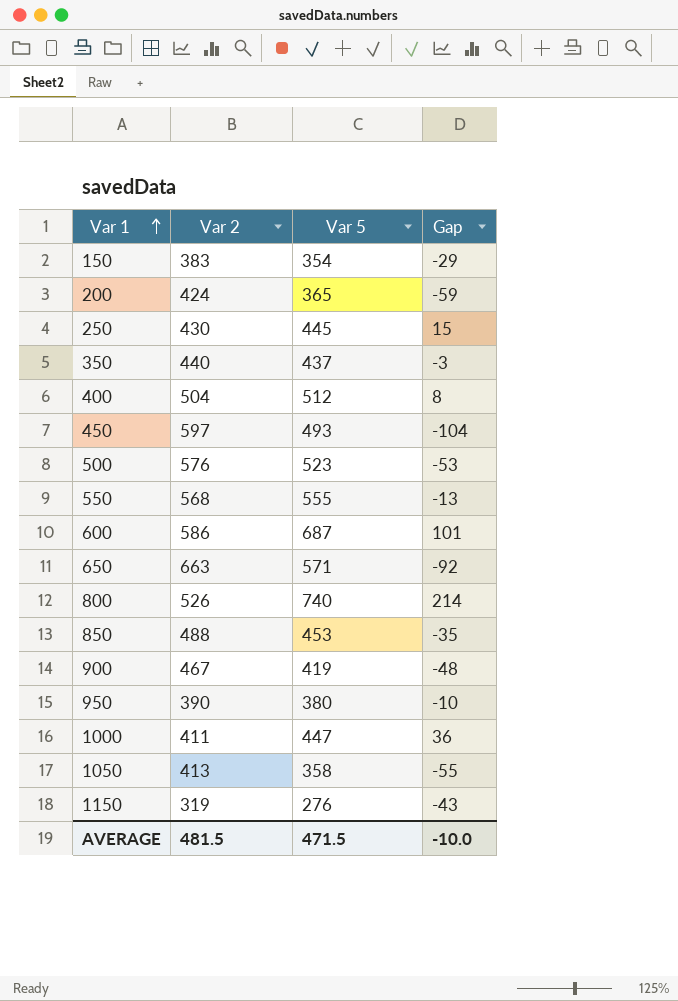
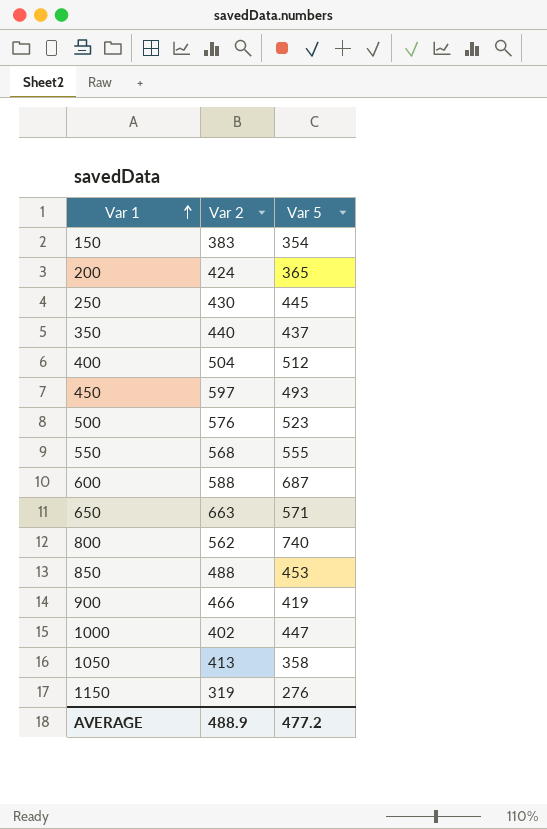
column Gap | formula: [Var 5] - [Var 2] -> none
row 950: 390 | 380 | -10 -> none
600 | Var 2: 586 -> 588
800 | Var 2: 526 -> 562
900 | Var 2: 467 -> 466
1000 | Var 2: 411 -> 402
AVERAGE | Var 2: 481.5 -> 488.9
AVERAGE | Var 5: 471.5 -> 477.2

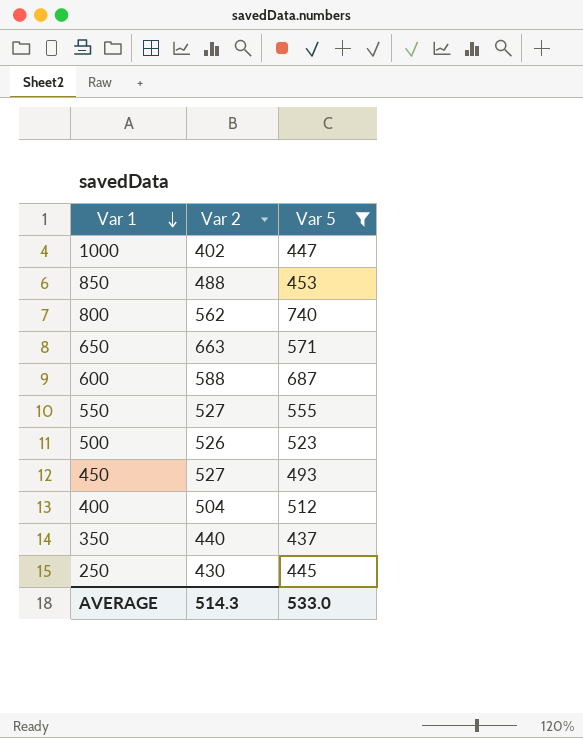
filter: none -> Var 5 >= 437
row order: Var 1 ascending -> Var 1 descending
550 | Var 2: 568 -> 527
500 | Var 2: 576 -> 526
450 | Var 2: 597 -> 527
AVERAGE | Var 2: 488.9 -> 514.3
AVERAGE | Var 5: 477.2 -> 533.0

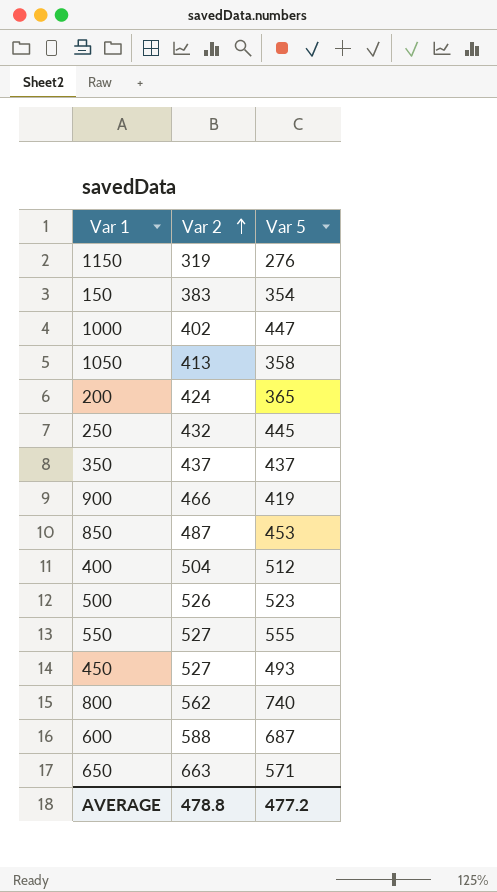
filter: Var 5 >= 437 -> none
row order: Var 1 descending -> Var 2 ascending
250 | Var 2: 430 -> 432
350 | Var 2: 440 -> 437
850 | Var 2: 488 -> 487
AVERAGE | Var 2: 514.3 -> 478.8
AVERAGE | Var 5: 533.0 -> 477.2

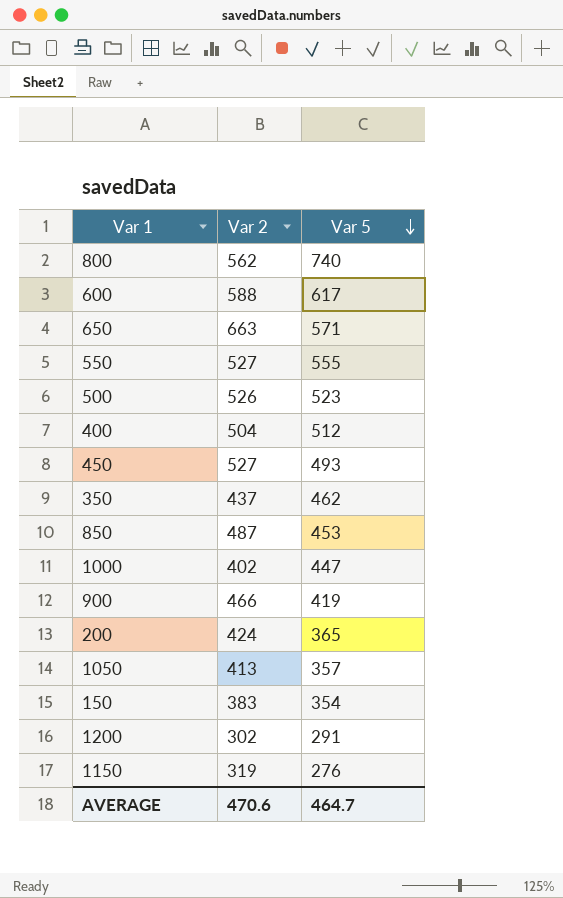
row order: Var 2 ascending -> Var 5 descending
row 250: 432 | 445 -> none
600 | Var 5: 687 -> 617
350 | Var 5: 437 -> 462
1050 | Var 5: 358 -> 357
row 1200: none -> 302 | 291
AVERAGE | Var 2: 478.8 -> 470.6
AVERAGE | Var 5: 477.2 -> 464.7

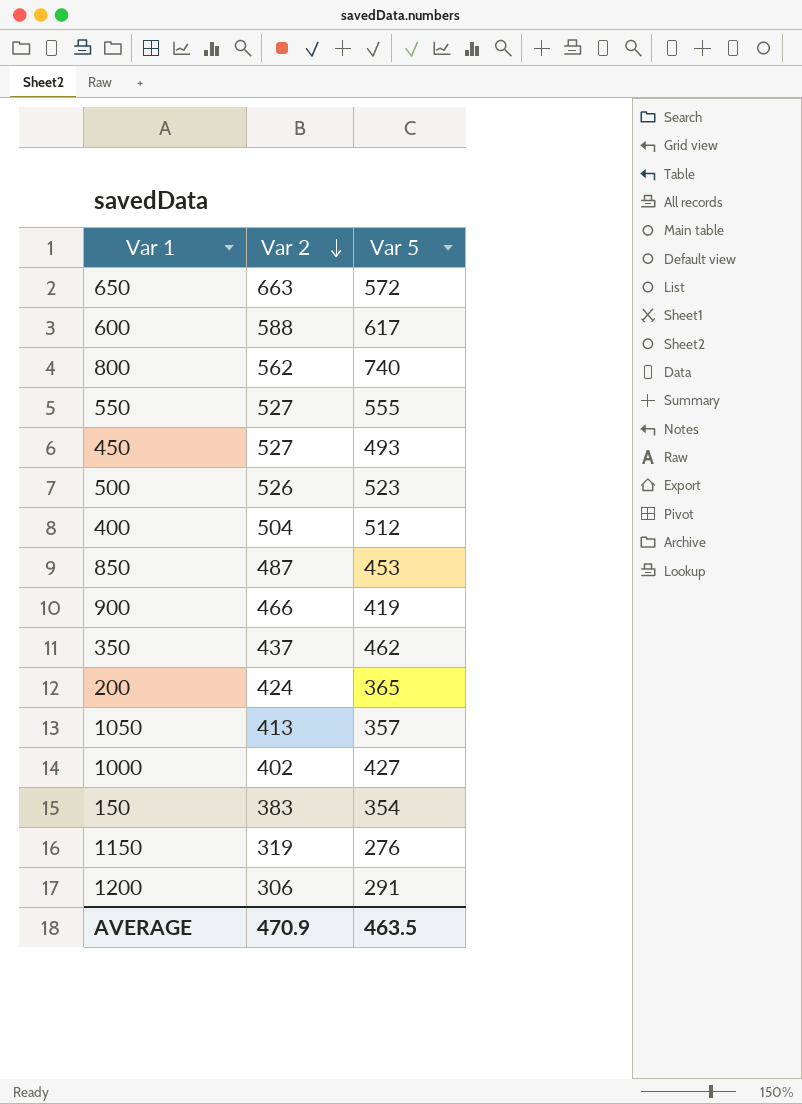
row order: Var 5 descending -> Var 2 descending
650 | Var 5: 571 -> 572
1000 | Var 5: 447 -> 427
1200 | Var 2: 302 -> 306
AVERAGE | Var 2: 470.6 -> 470.9
AVERAGE | Var 5: 464.7 -> 463.5

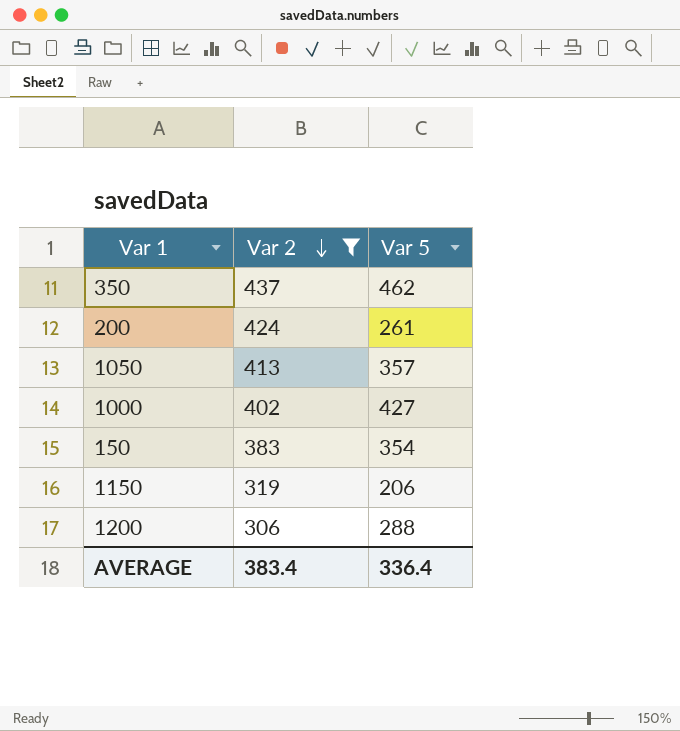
filter: none -> Var 2 <= 437
200 | Var 5: 365 -> 261
1150 | Var 5: 276 -> 206
1200 | Var 5: 291 -> 288
AVERAGE | Var 2: 470.9 -> 383.4
AVERAGE | Var 5: 463.5 -> 336.4

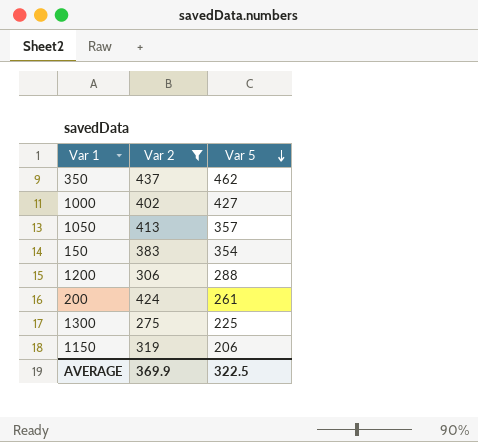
row order: Var 2 descending -> Var 5 descending
row 1300: none -> 275 | 225
AVERAGE | Var 2: 383.4 -> 369.9
AVERAGE | Var 5: 336.4 -> 322.5

